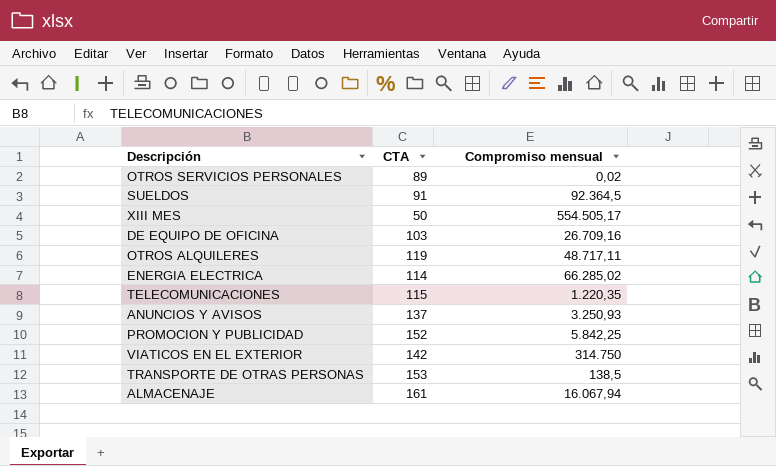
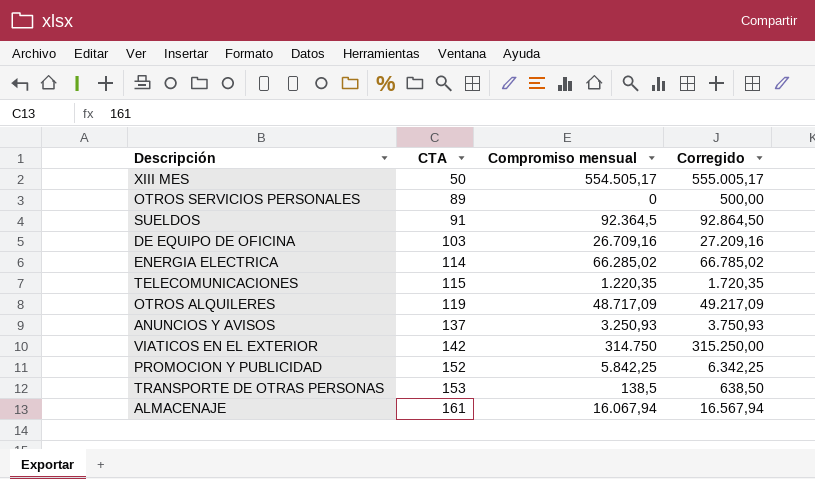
row order: none -> CTA ascending
column Corregido | formula: none -> [Compromiso mensual] + 500
OTROS SERVICIOS PERSONALES | Compromiso mensual: 0,02 -> 0
OTROS ALQUILERES | Compromiso mensual: 48.717,11 -> 48.717,09

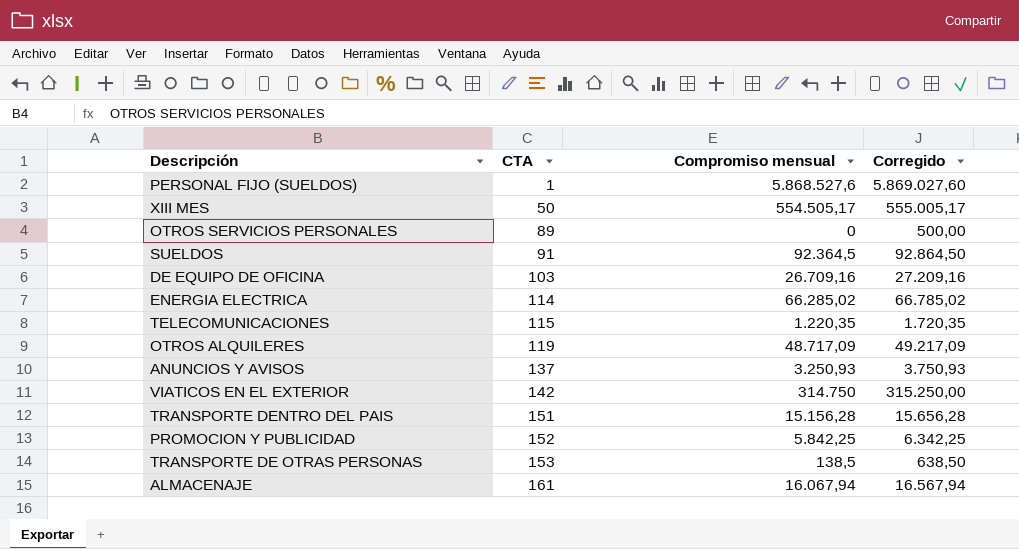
row PERSONAL FIJO (SUELDOS): none -> 1 | 5.868.527,6 | 5.869.027,60
row TRANSPORTE DENTRO DEL PAIS: none -> 151 | 15.156,28 | 15.656,28

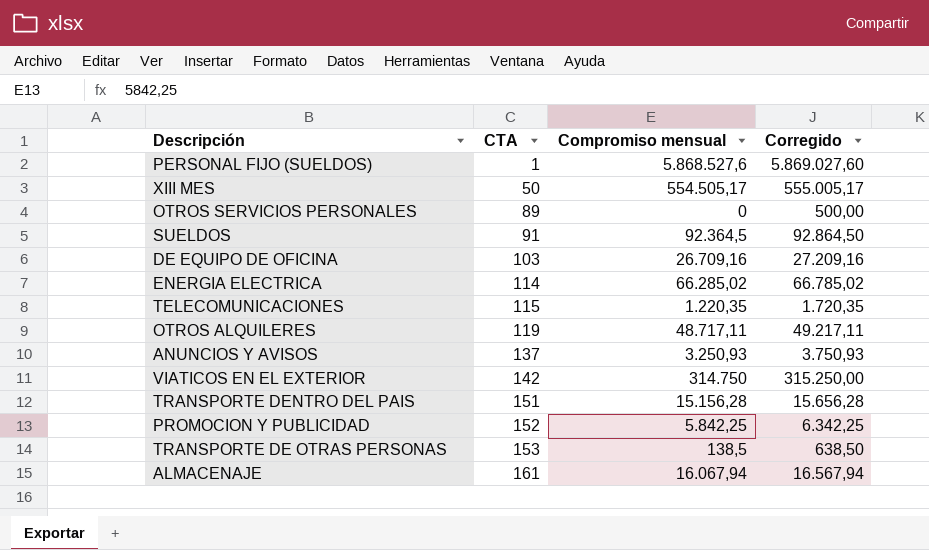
OTROS ALQUILERES | Compromiso mensual: 48.717,09 -> 48.717,11
OTROS ALQUILERES | Corregido: 49.217,09 -> 49.217,11

